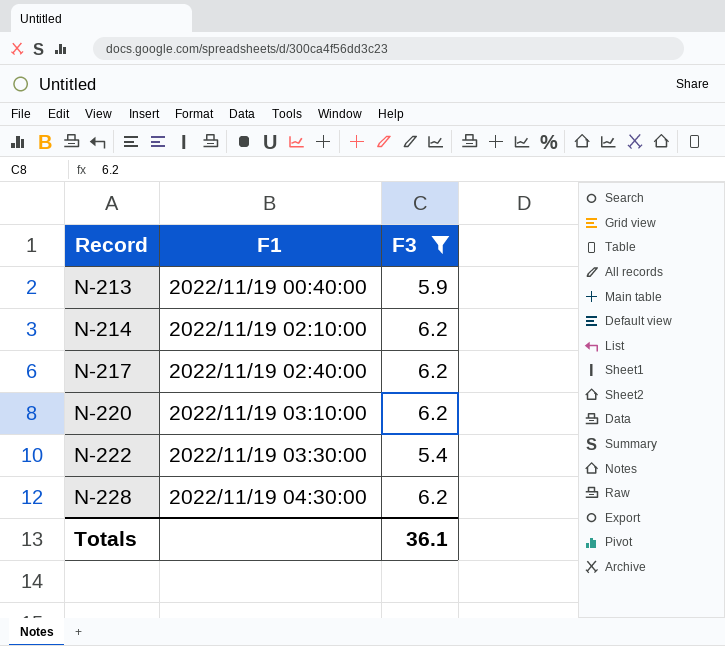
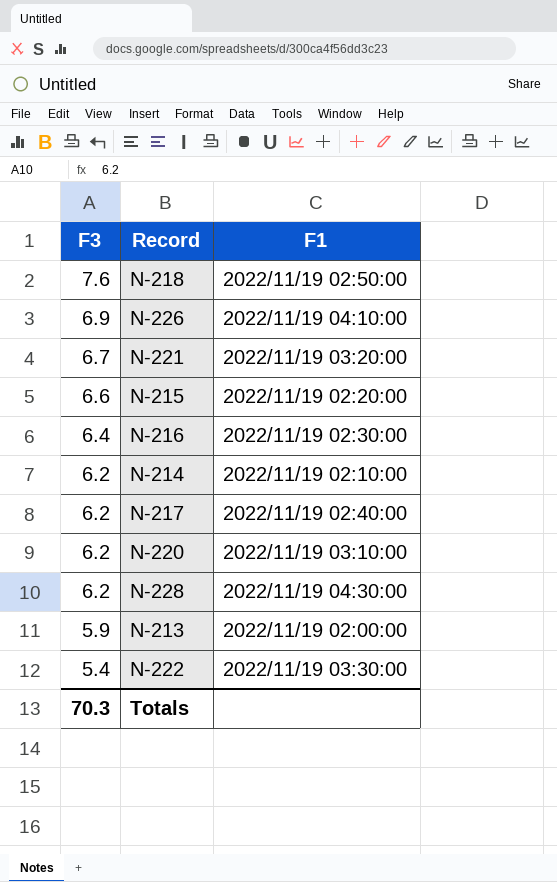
filter: F3 <= 6.2 -> none
row order: Record ascending -> F3 descending
column F3 | position: 3 -> 1
N-213 | F1: 2022/11/19 00:40:00 -> 2022/11/19 02:00:00
Totals | F3: 36.1 -> 70.3

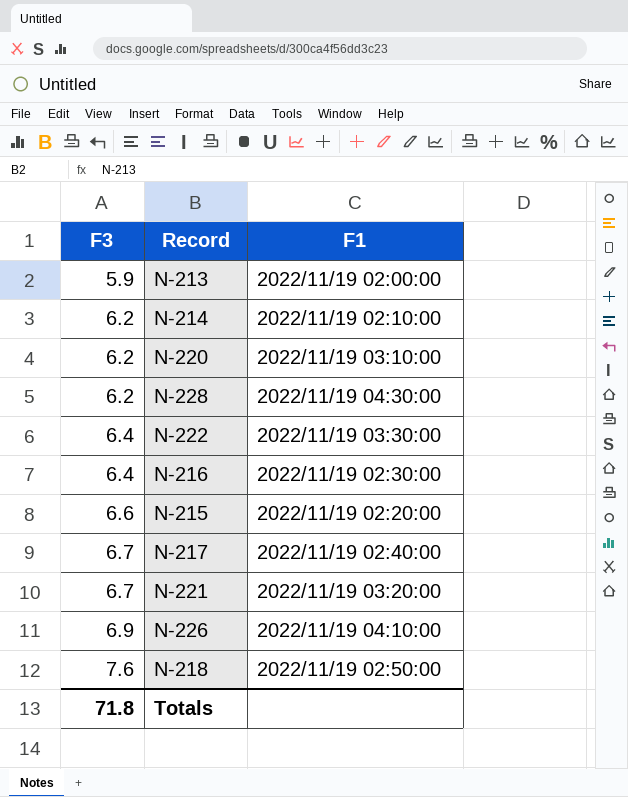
row order: F3 descending -> F3 ascending
N-222 | F3: 5.4 -> 6.4
N-217 | F3: 6.2 -> 6.7
Totals | F3: 70.3 -> 71.8

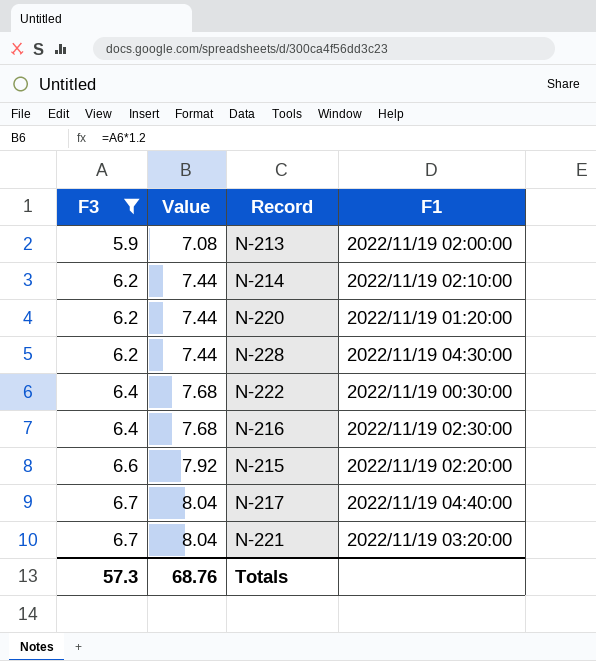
filter: none -> F3 <= 6.7
column Value | formula: none -> [F3] * 1.2
N-220 | F1: 2022/11/19 03:10:00 -> 2022/11/19 01:20:00
N-222 | F1: 2022/11/19 03:30:00 -> 2022/11/19 00:30:00
N-217 | F1: 2022/11/19 02:40:00 -> 2022/11/19 04:40:00
Totals | F3: 71.8 -> 57.3

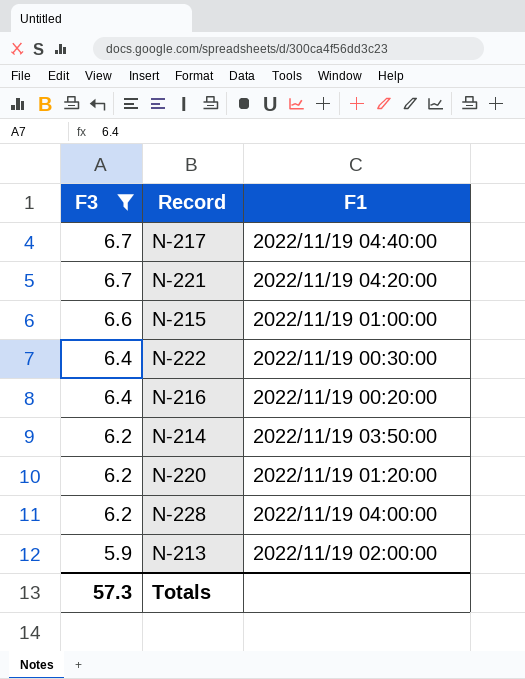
row order: F3 ascending -> F3 descending
column Value | formula: [F3] * 1.2 -> none
N-221 | F1: 2022/11/19 03:20:00 -> 2022/11/19 04:20:00
N-215 | F1: 2022/11/19 02:20:00 -> 2022/11/19 01:00:00
N-216 | F1: 2022/11/19 02:30:00 -> 2022/11/19 00:20:00
N-214 | F1: 2022/11/19 02:10:00 -> 2022/11/19 03:50:00
N-228 | F1: 2022/11/19 04:30:00 -> 2022/11/19 04:00:00

